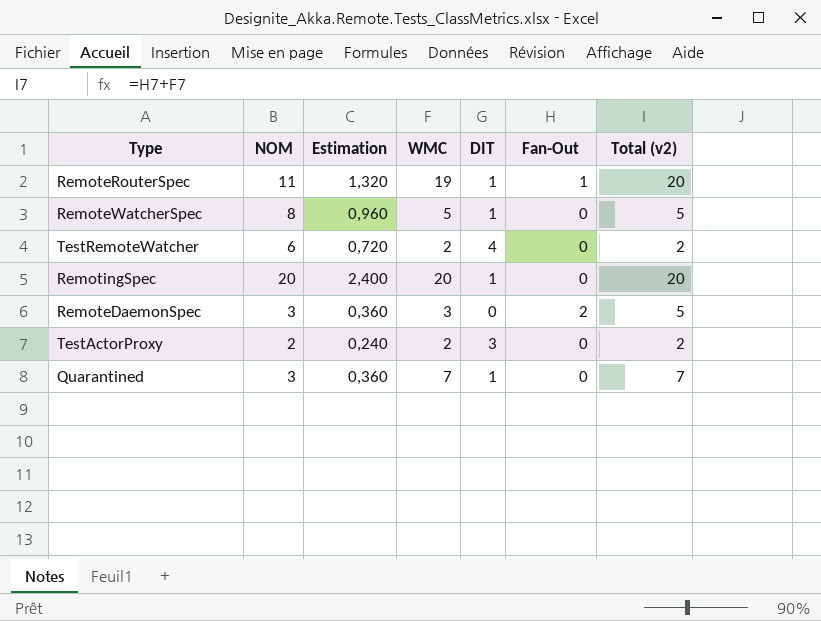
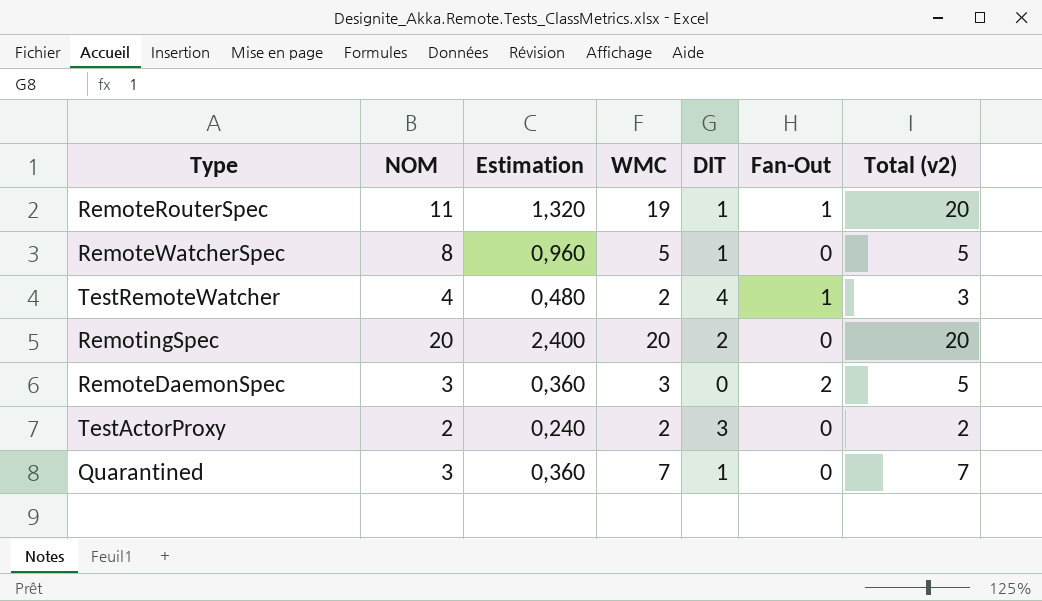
TestRemoteWatcher | NOM: 6 -> 4
TestRemoteWatcher | Estimation: 0,720 -> 0,480
TestRemoteWatcher | Fan-Out: 0 -> 1
TestRemoteWatcher | Total (v2): 2 -> 3
RemotingSpec | DIT: 1 -> 2

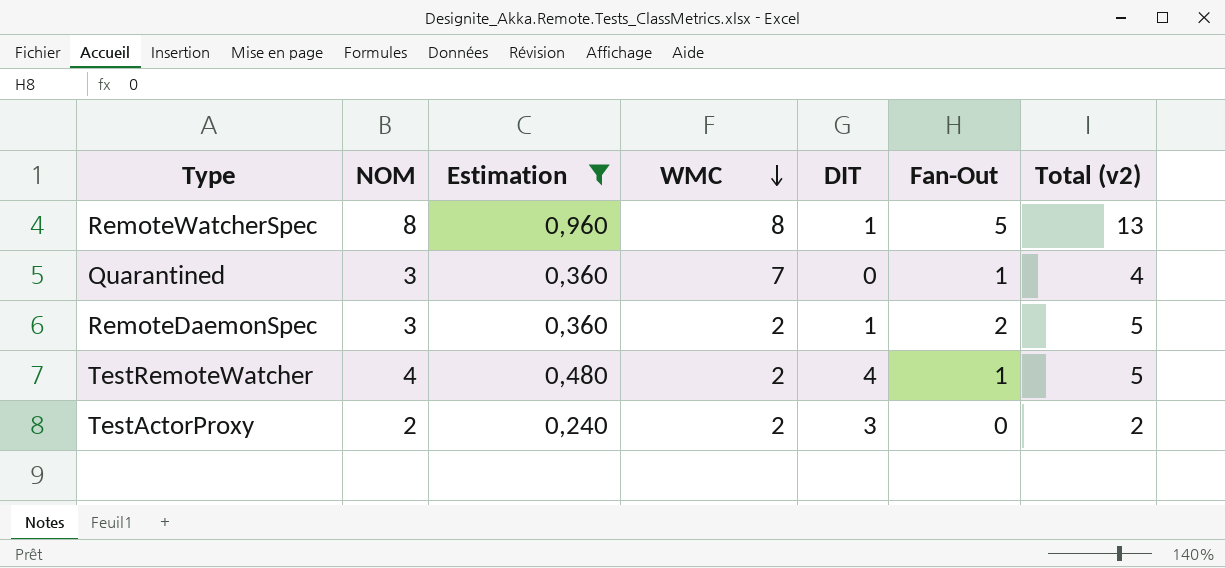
filter: none -> Estimation <= 0,960
row order: none -> WMC descending
column Total (v2) | formula: [WMC] + [Fan-Out] -> [NOM] + [Fan-Out]
RemoteWatcherSpec | WMC: 5 -> 8
RemoteWatcherSpec | Fan-Out: 0 -> 5
Quarantined | DIT: 1 -> 0
Quarantined | Fan-Out: 0 -> 1
RemoteDaemonSpec | WMC: 3 -> 2
RemoteDaemonSpec | DIT: 0 -> 1

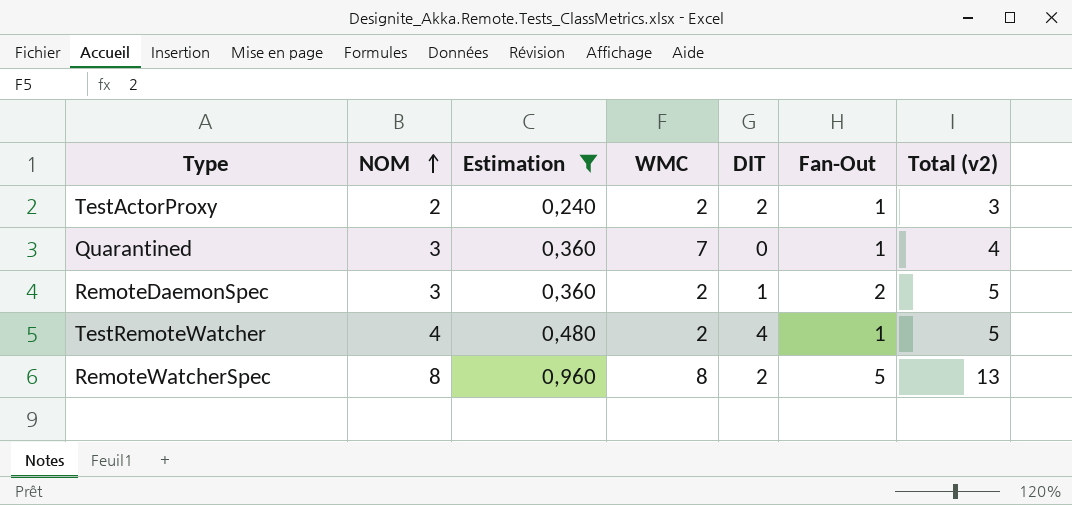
row order: WMC descending -> NOM ascending
TestActorProxy | DIT: 3 -> 2
TestActorProxy | Fan-Out: 0 -> 1
TestActorProxy | Total (v2): 2 -> 3
RemoteWatcherSpec | DIT: 1 -> 2

